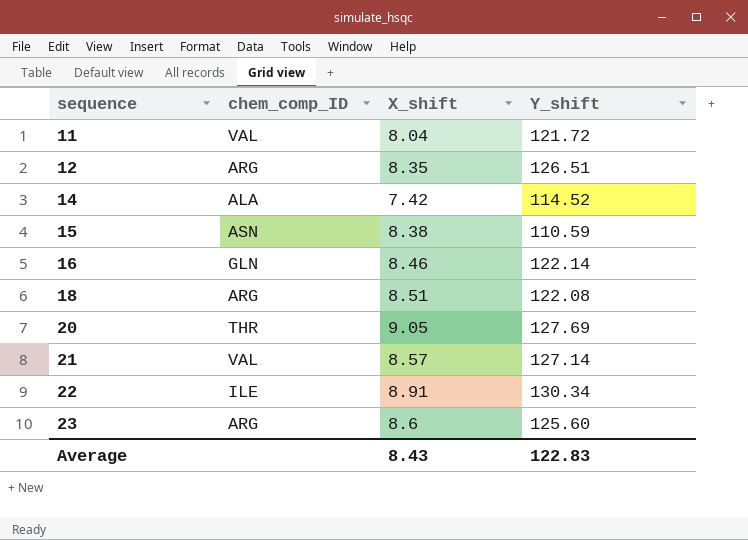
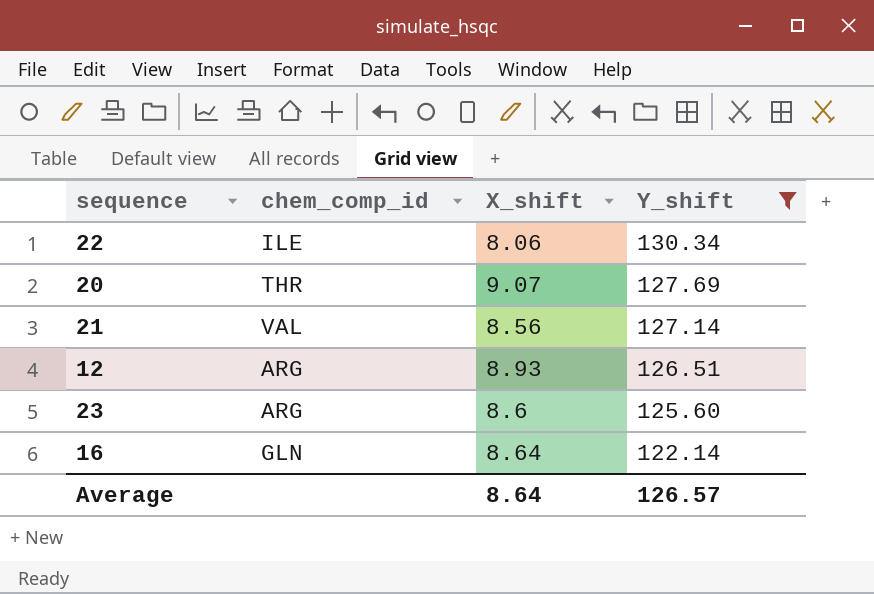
filter: none -> Y_shift >= 122.14
row order: sequence ascending -> Y_shift descending
column name: chem_comp_ID -> chem_comp_id
22 | X_shift: 8.91 -> 8.06
20 | X_shift: 9.05 -> 9.07
21 | X_shift: 8.57 -> 8.56
12 | X_shift: 8.35 -> 8.93
16 | X_shift: 8.46 -> 8.64
Average | X_shift: 8.43 -> 8.64
Average | Y_shift: 122.83 -> 126.57

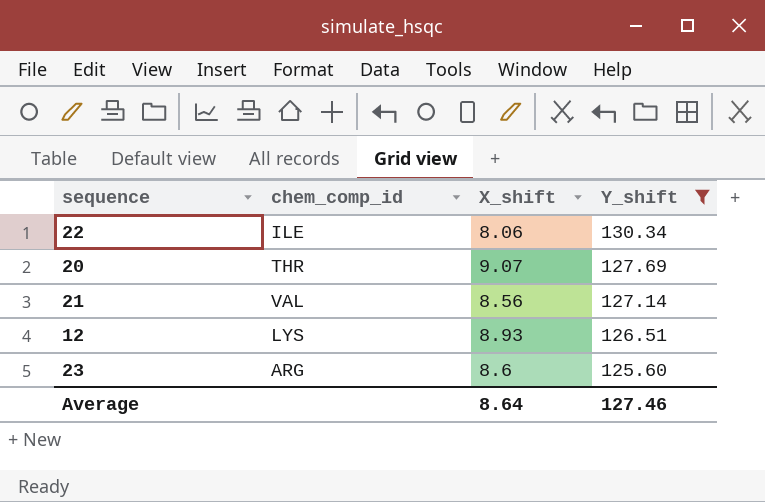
row 16: GLN | 8.64 | 122.14 -> none
12 | chem_comp_id: ARG -> LYS
Average | Y_shift: 126.57 -> 127.46

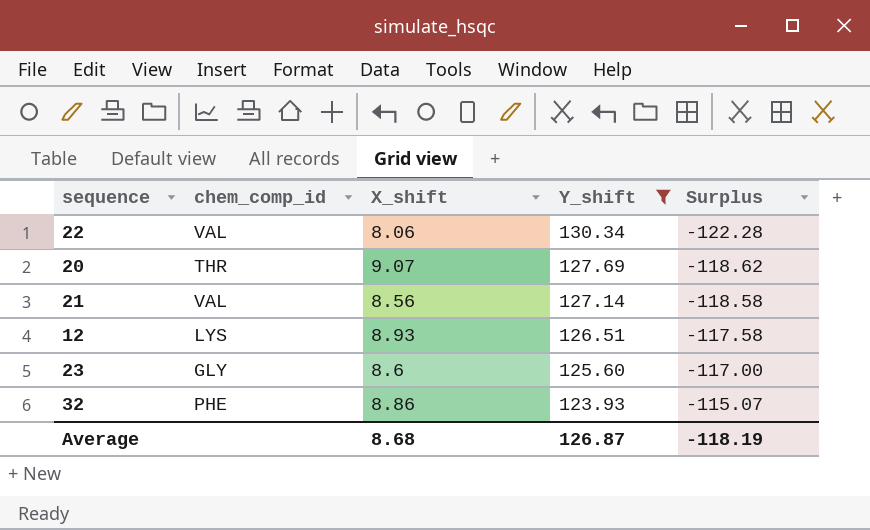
column Surplus | formula: none -> [X_shift] - [Y_shift]
22 | chem_comp_id: ILE -> VAL
23 | chem_comp_id: ARG -> GLY
row 32: none -> PHE | 8.86 | 123.93 | -115.07
Average | X_shift: 8.64 -> 8.68
Average | Y_shift: 127.46 -> 126.87

